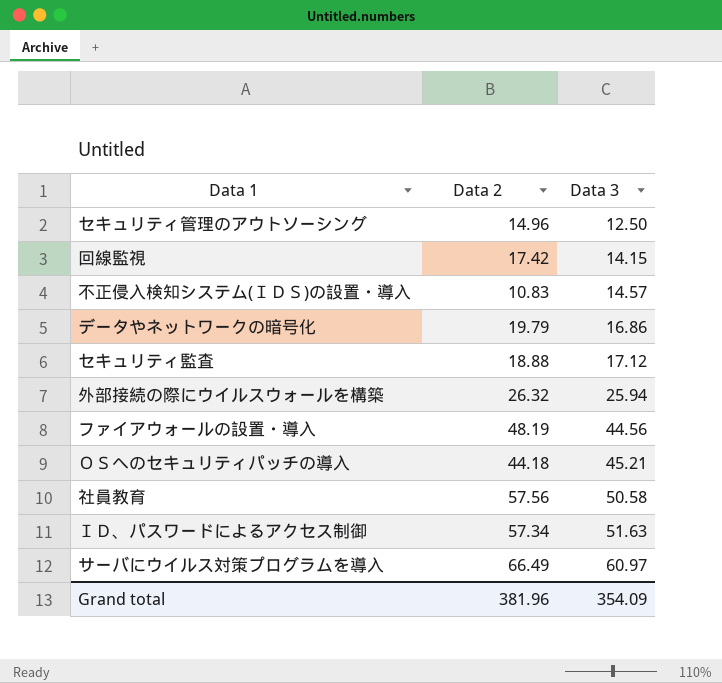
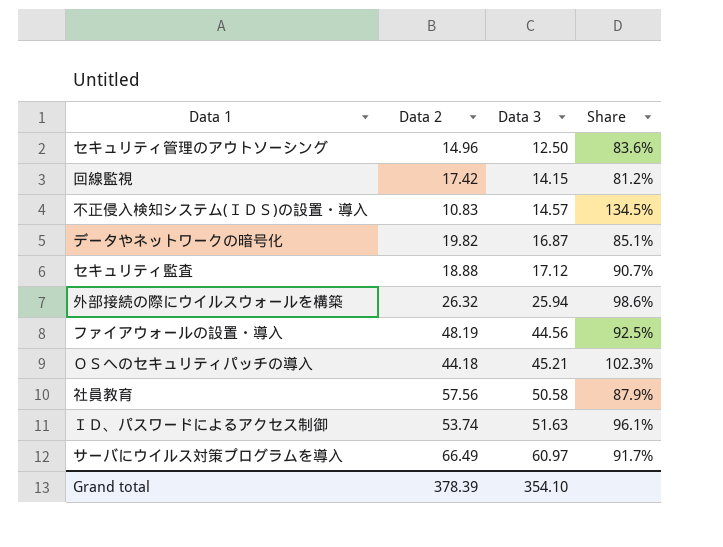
column Share | formula: none -> [Data 3] / [Data 2]
データやネットワークの暗号化 | Data 2: 19.79 -> 19.82
データやネットワークの暗号化 | Data 3: 16.86 -> 16.87
ＩＤ、パスワードによるアクセス制御 | Data 2: 57.34 -> 53.74
Grand total | Data 2: 381.96 -> 378.39
Grand total | Data 3: 354.09 -> 354.10

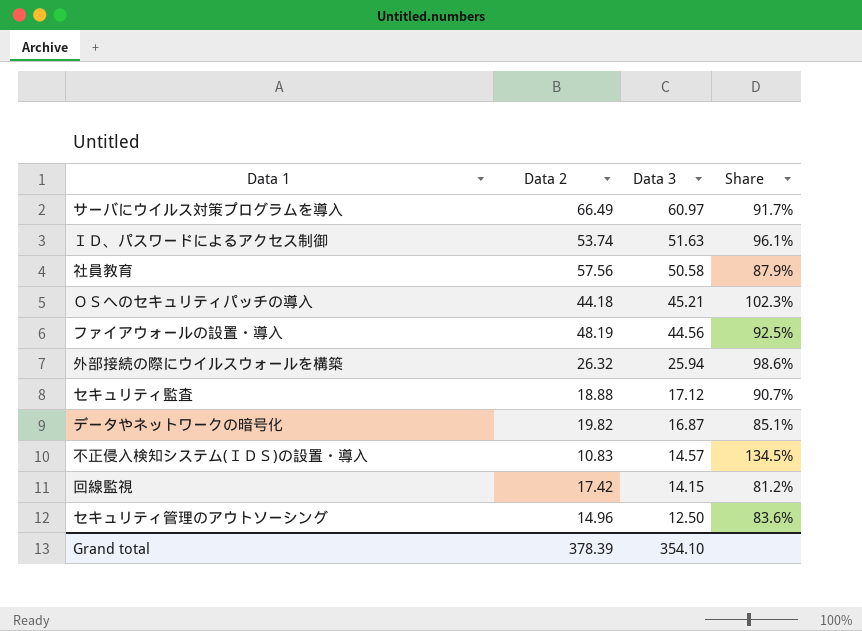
row order: Data 3 ascending -> Data 3 descending

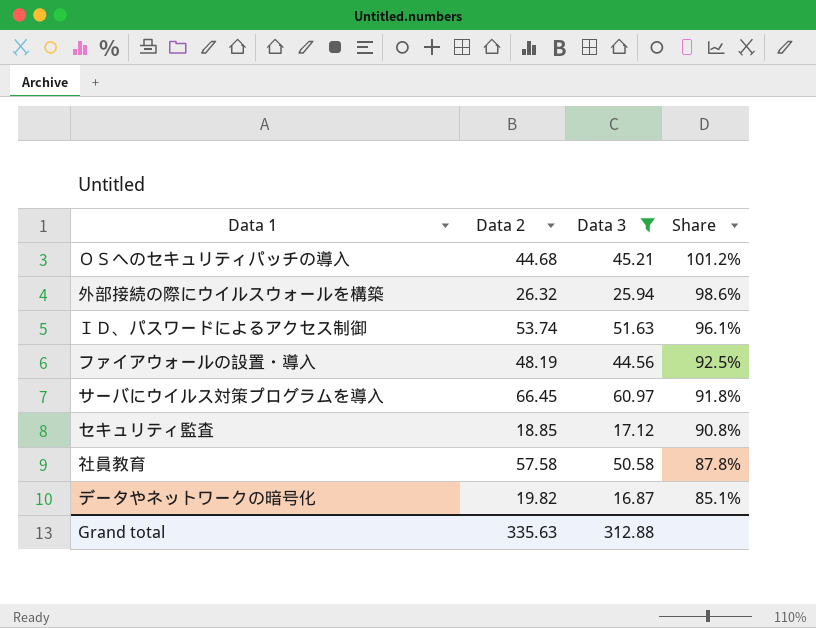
filter: none -> Data 3 >= 16.87
row order: Data 3 descending -> Share descending
ＯＳへのセキュリティパッチの導入 | Data 2: 44.18 -> 44.68
ＯＳへのセキュリティパッチの導入 | Share: 102.3% -> 101.2%
サーバにウイルス対策プログラムを導入 | Data 2: 66.49 -> 66.45
サーバにウイルス対策プログラムを導入 | Share: 91.7% -> 91.8%
セキュリティ監査 | Data 2: 18.88 -> 18.85
セキュリティ監査 | Share: 90.7% -> 90.8%
社員教育 | Data 2: 57.56 -> 57.58
社員教育 | Share: 87.9% -> 87.8%
Grand total | Data 2: 378.39 -> 335.63
Grand total | Data 3: 354.10 -> 312.88

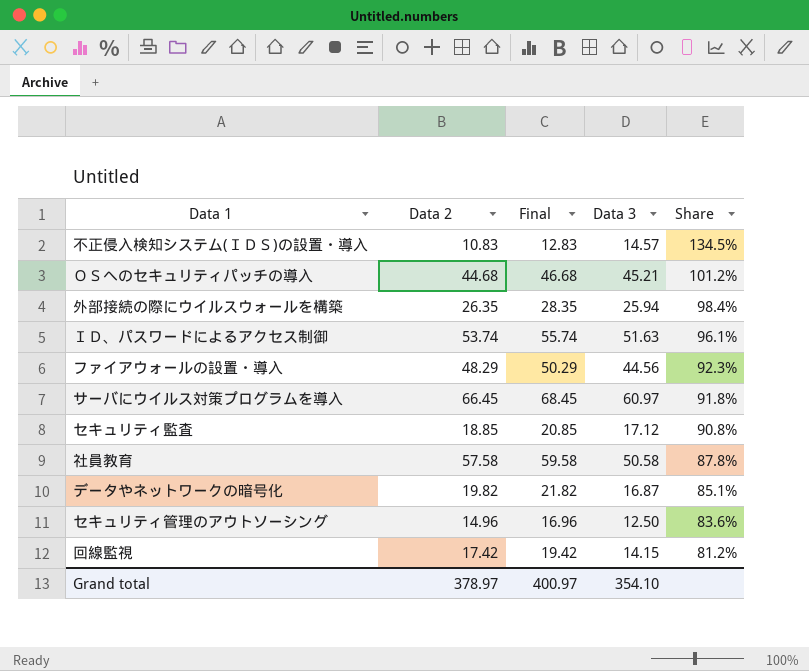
filter: Data 3 >= 16.87 -> none
column Final | formula: none -> [Data 2] + 2
外部接続の際にウイルスウォールを構築 | Data 2: 26.32 -> 26.35
外部接続の際にウイルスウォールを構築 | Share: 98.6% -> 98.4%
ファイアウォールの設置・導入 | Data 2: 48.19 -> 48.29
ファイアウォールの設置・導入 | Share: 92.5% -> 92.3%
Grand total | Data 2: 335.63 -> 378.97
Grand total | Data 3: 312.88 -> 354.10

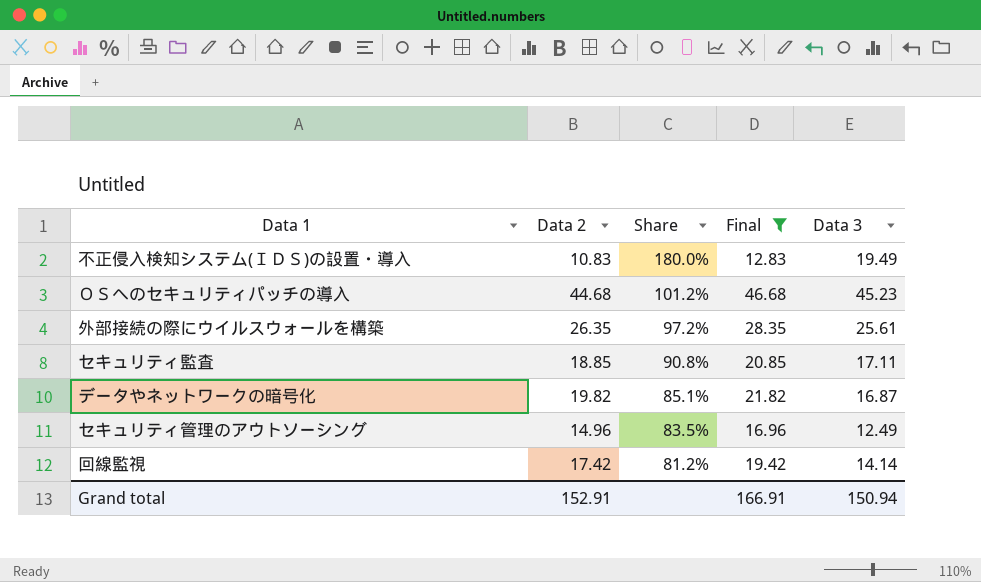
filter: none -> Final <= 46.68
column Share | position: 5 -> 3
不正侵入検知システム(ＩＤＳ)の設置・導入 | Share: 134.5% -> 180.0%
不正侵入検知システム(ＩＤＳ)の設置・導入 | Data 3: 14.57 -> 19.49
ＯＳへのセキュリティパッチの導入 | Data 3: 45.21 -> 45.23
外部接続の際にウイルスウォールを構築 | Share: 98.4% -> 97.2%
外部接続の際にウイルスウォールを構築 | Data 3: 25.94 -> 25.61
セキュリティ監査 | Data 3: 17.12 -> 17.11
セキュリティ管理のアウトソーシング | Share: 83.6% -> 83.5%
セキュリティ管理のアウトソーシング | Data 3: 12.50 -> 12.49
回線監視 | Data 3: 14.15 -> 14.14
Grand total | Data 2: 378.97 -> 152.91
Grand total | Final: 400.97 -> 166.91
Grand total | Data 3: 354.10 -> 150.94

